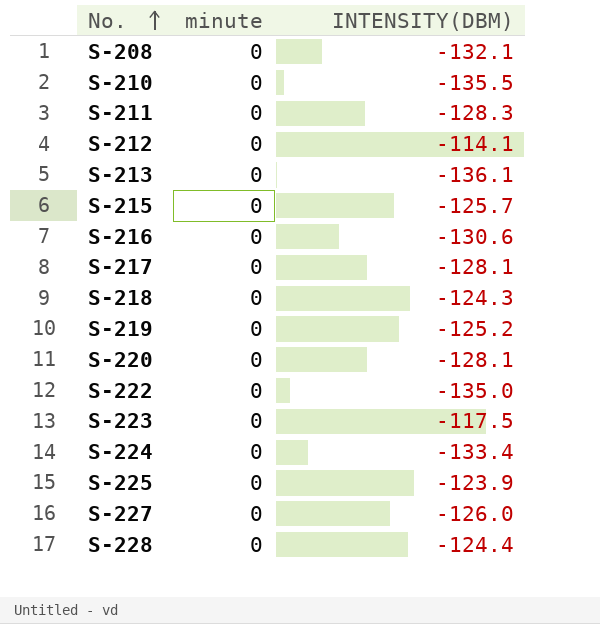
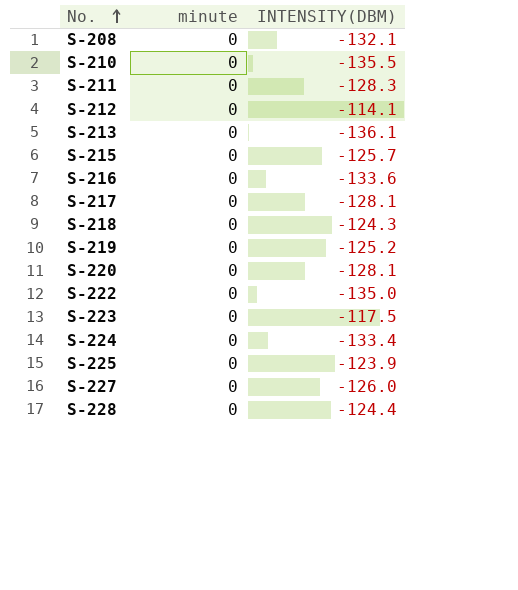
S-216 | INTENSITY(DBM): -130.6 -> -133.6

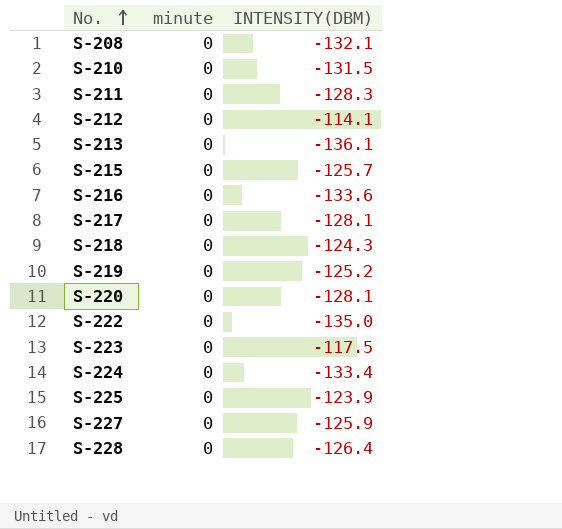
S-210 | INTENSITY(DBM): -135.5 -> -131.5
S-227 | INTENSITY(DBM): -126.0 -> -125.9
S-228 | INTENSITY(DBM): -124.4 -> -126.4

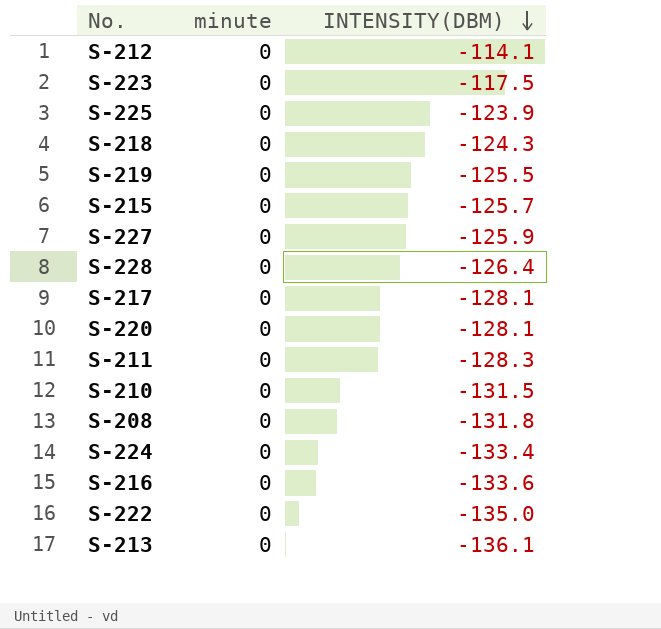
row order: No. ascending -> INTENSITY(DBM) descending
S-219 | INTENSITY(DBM): -125.2 -> -125.5
S-208 | INTENSITY(DBM): -132.1 -> -131.8

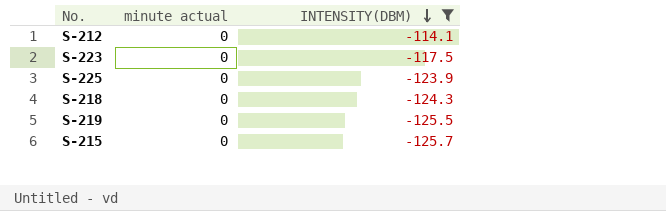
filter: none -> INTENSITY(DBM) >= -125.7
column name: minute -> minute actual

